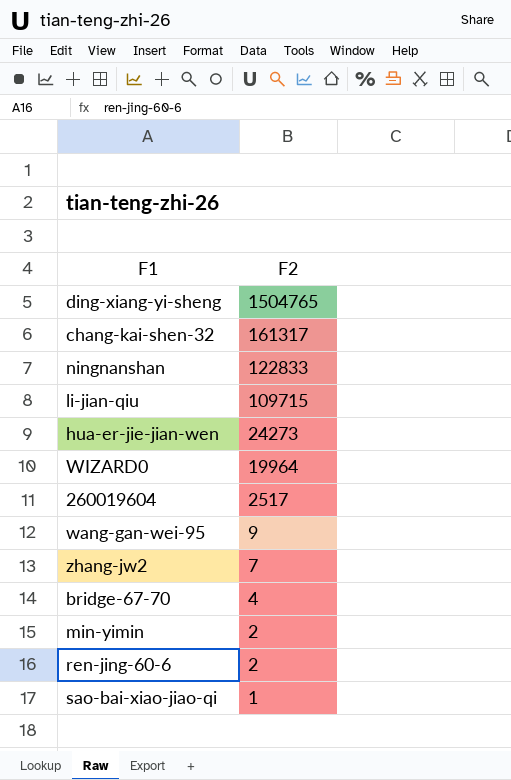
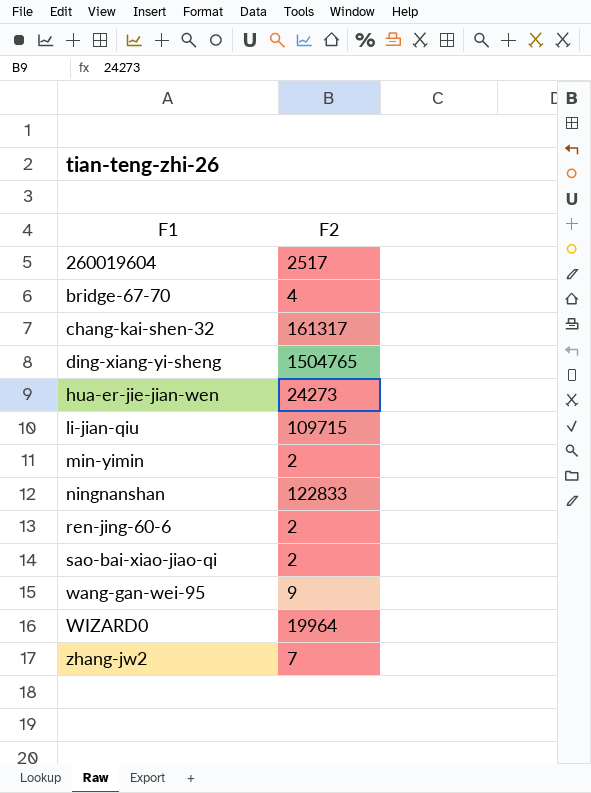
row order: F2 descending -> F1 ascending
sao-bai-xiao-jiao-qi | F2: 1 -> 2

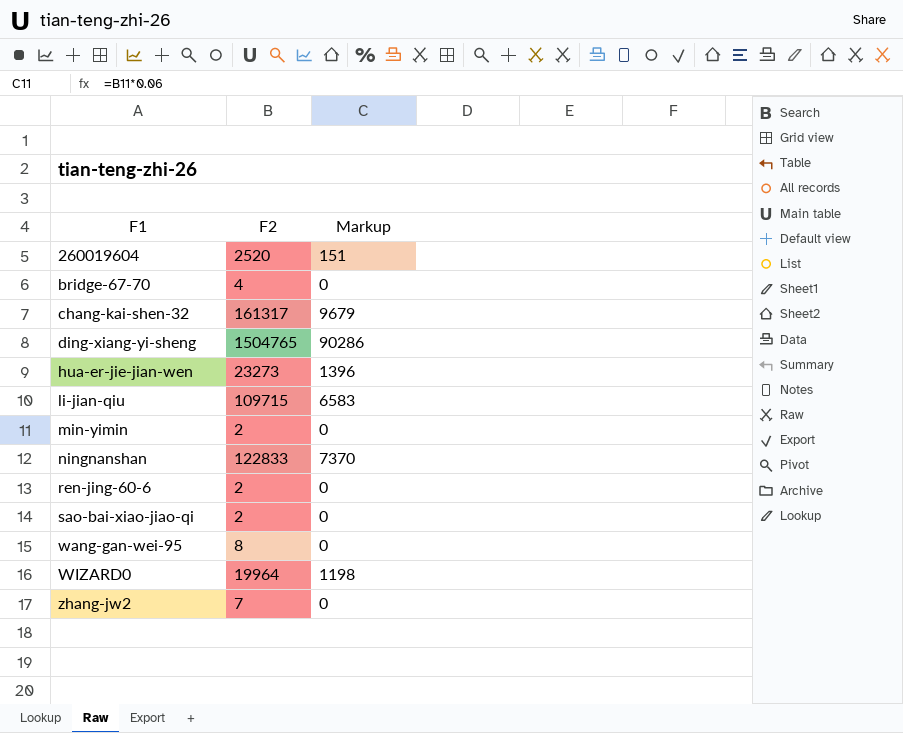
column Markup | formula: none -> [F2] * 0.06
260019604 | F2: 2517 -> 2520
hua-er-jie-jian-wen | F2: 24273 -> 23273
wang-gan-wei-95 | F2: 9 -> 8

